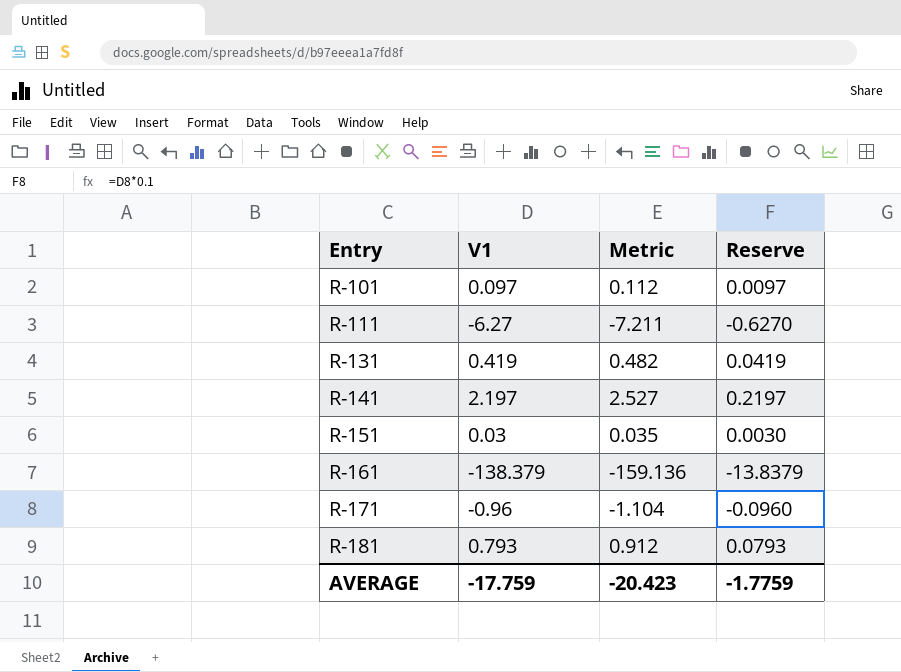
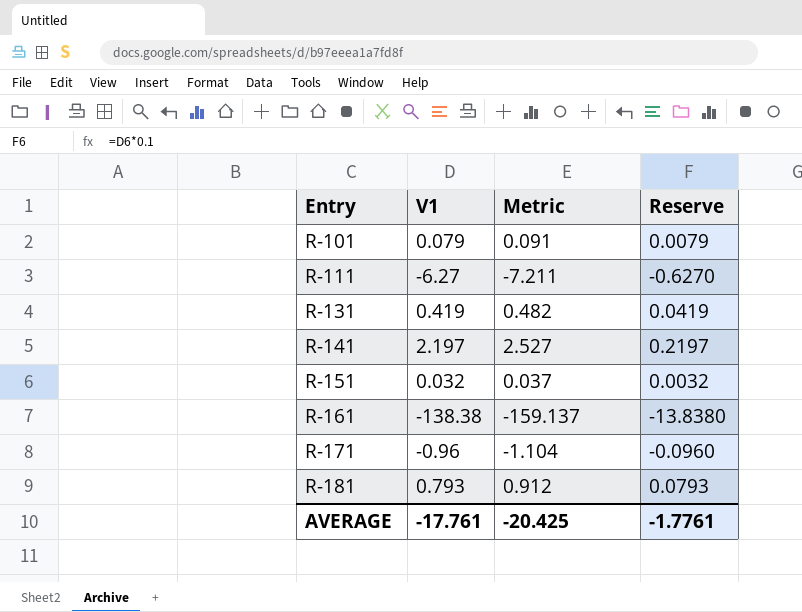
R-101 | V1: 0.097 -> 0.079
R-101 | Metric: 0.112 -> 0.091
R-101 | Reserve: 0.0097 -> 0.0079
R-151 | V1: 0.03 -> 0.032
R-151 | Metric: 0.035 -> 0.037
R-151 | Reserve: 0.0030 -> 0.0032
R-161 | V1: -138.379 -> -138.38
R-161 | Metric: -159.136 -> -159.137
R-161 | Reserve: -13.8379 -> -13.8380
AVERAGE | V1: -17.759 -> -17.761
AVERAGE | Metric: -20.423 -> -20.425
AVERAGE | Reserve: -1.7759 -> -1.7761

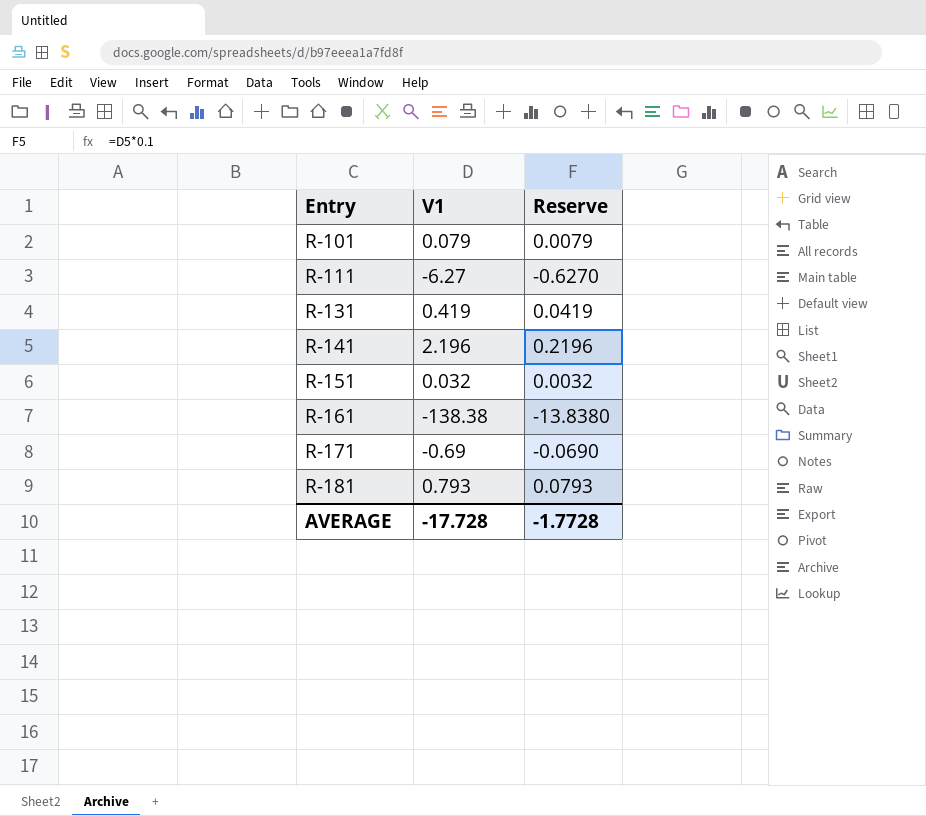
column Metric | formula: [V1] * 1.15 -> none
R-141 | V1: 2.197 -> 2.196
R-141 | Reserve: 0.2197 -> 0.2196
R-171 | V1: -0.96 -> -0.69
R-171 | Reserve: -0.0960 -> -0.0690
AVERAGE | V1: -17.761 -> -17.728
AVERAGE | Reserve: -1.7761 -> -1.7728

